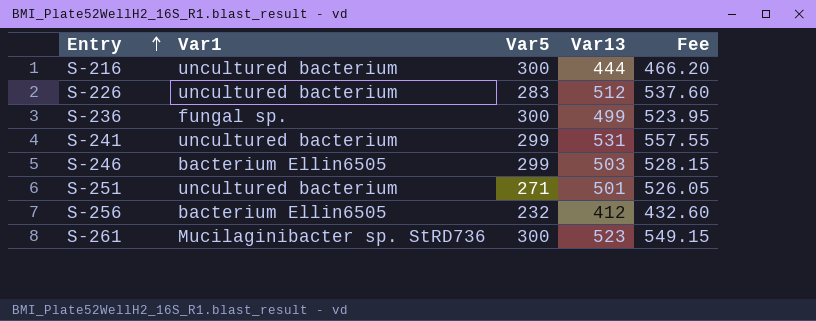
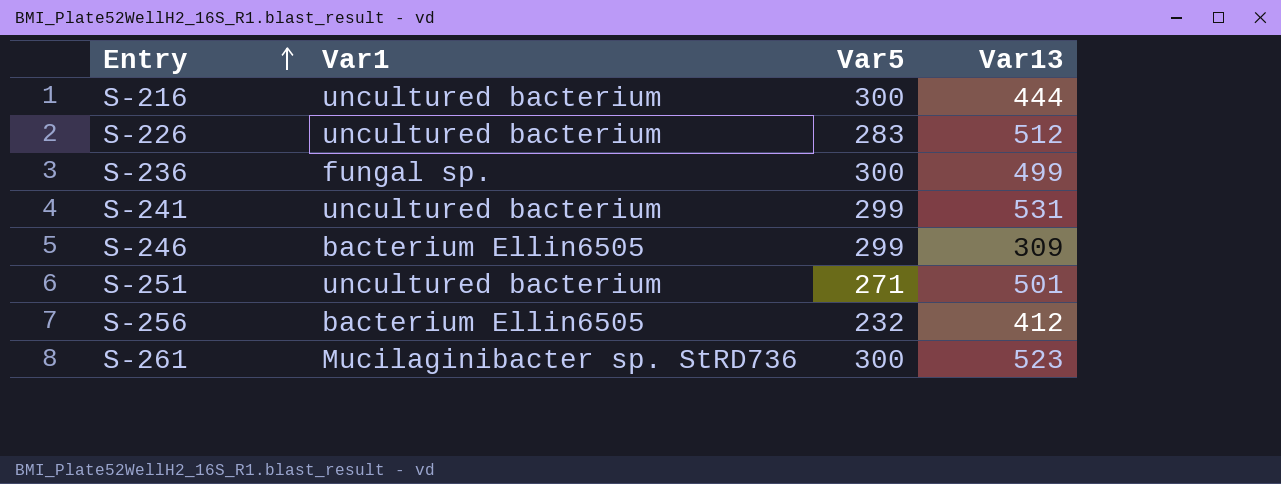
column Fee | formula: [Var13] * 1.05 -> none
S-246 | Var13: 503 -> 309

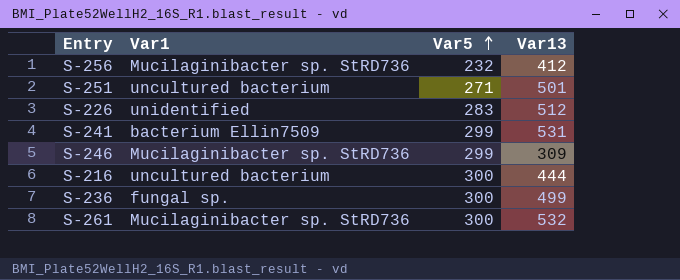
row order: Entry ascending -> Var5 ascending
S-256 | Var1: bacterium Ellin6505 -> Mucilaginibacter sp. StRD736
S-226 | Var1: uncultured bacterium -> unidentified
S-241 | Var1: uncultured bacterium -> bacterium Ellin7509
S-246 | Var1: bacterium Ellin6505 -> Mucilaginibacter sp. StRD736
S-261 | Var13: 523 -> 532

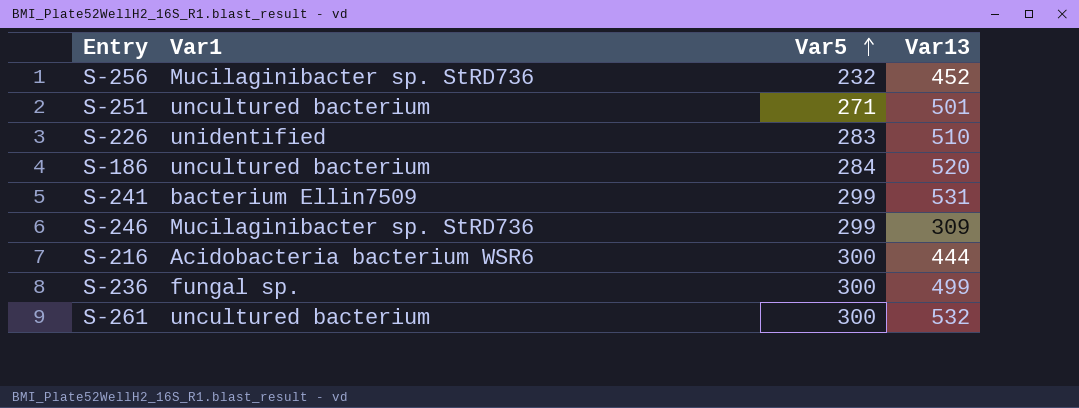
S-256 | Var13: 412 -> 452
S-226 | Var13: 512 -> 510
row S-186: none -> uncultured bacterium | 284 | 520
S-216 | Var1: uncultured bacterium -> Acidobacteria bacterium WSR6
S-261 | Var1: Mucilaginibacter sp. StRD736 -> uncultured bacterium

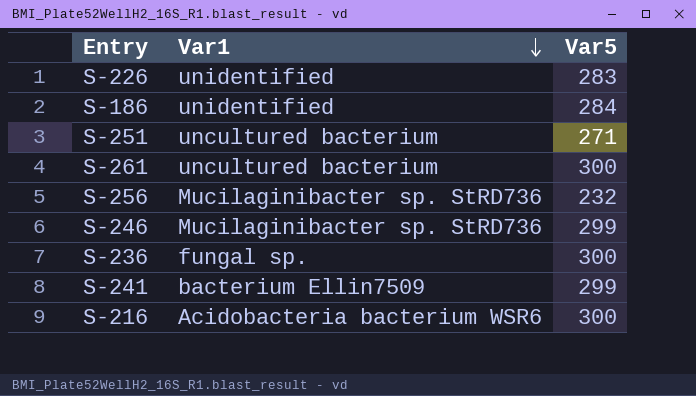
row order: Var5 ascending -> Var1 descending
column Var13 | position: 4 -> none
S-186 | Var1: uncultured bacterium -> unidentified

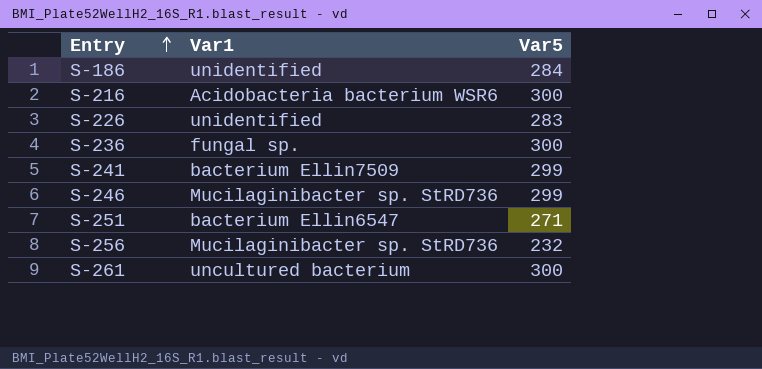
row order: Var1 descending -> Entry ascending
S-251 | Var1: uncultured bacterium -> bacterium Ellin6547

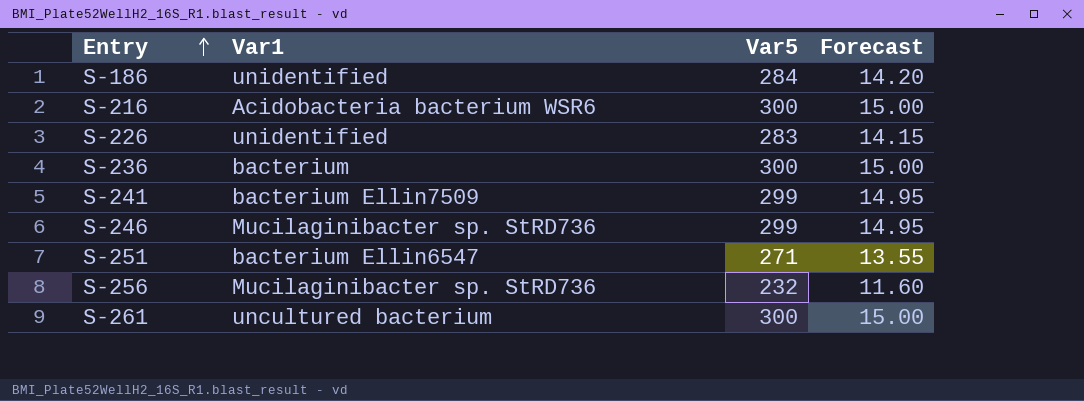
column Forecast | formula: none -> [Var5] * 0.05
S-236 | Var1: fungal sp. -> bacterium

